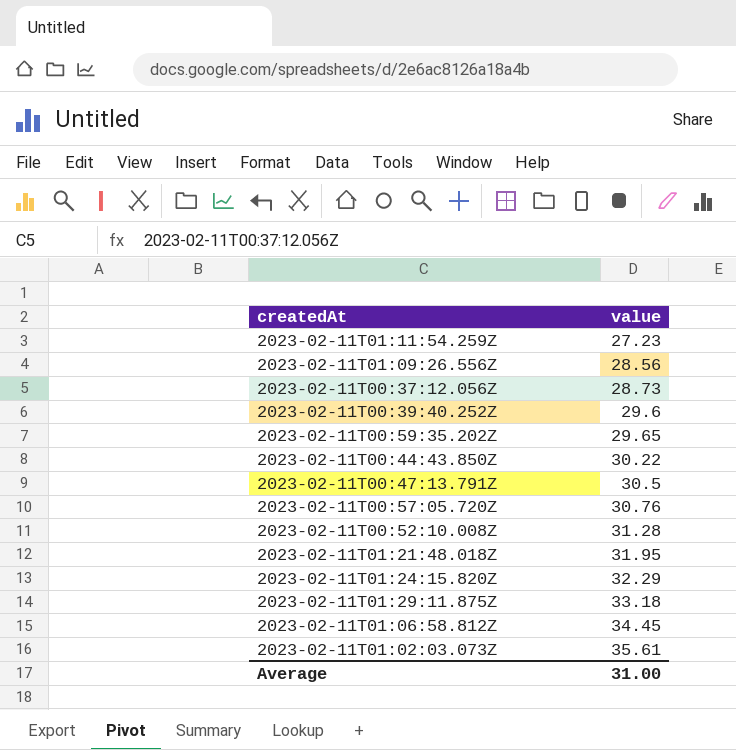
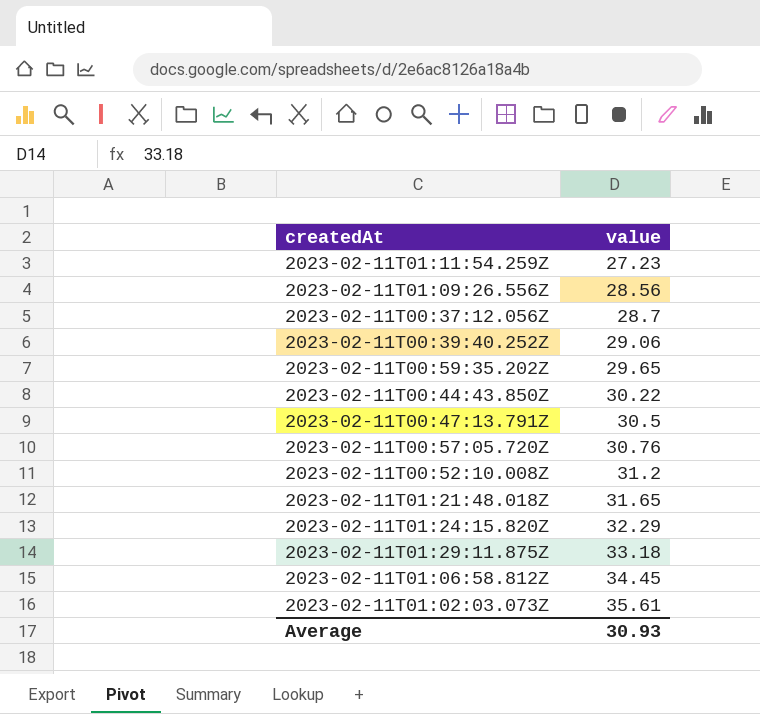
2023-02-11T00:37:12.056Z | value: 28.73 -> 28.7
2023-02-11T00:39:40.252Z | value: 29.6 -> 29.06
2023-02-11T00:52:10.008Z | value: 31.28 -> 31.2
2023-02-11T01:21:48.018Z | value: 31.95 -> 31.65
Average | value: 31.00 -> 30.93

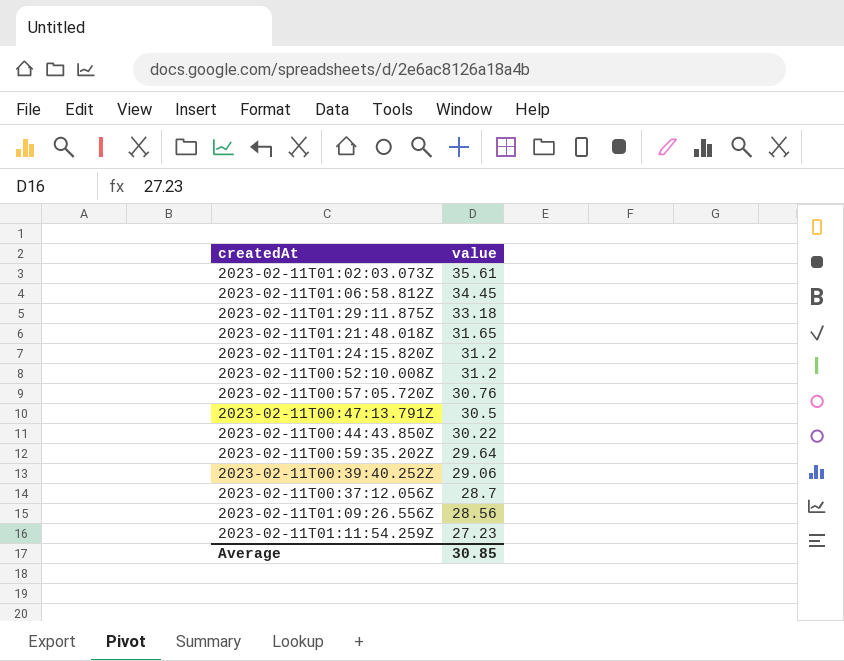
row order: value ascending -> value descending
2023-02-11T01:24:15.820Z | value: 32.29 -> 31.2
2023-02-11T00:59:35.202Z | value: 29.65 -> 29.64
Average | value: 30.93 -> 30.85

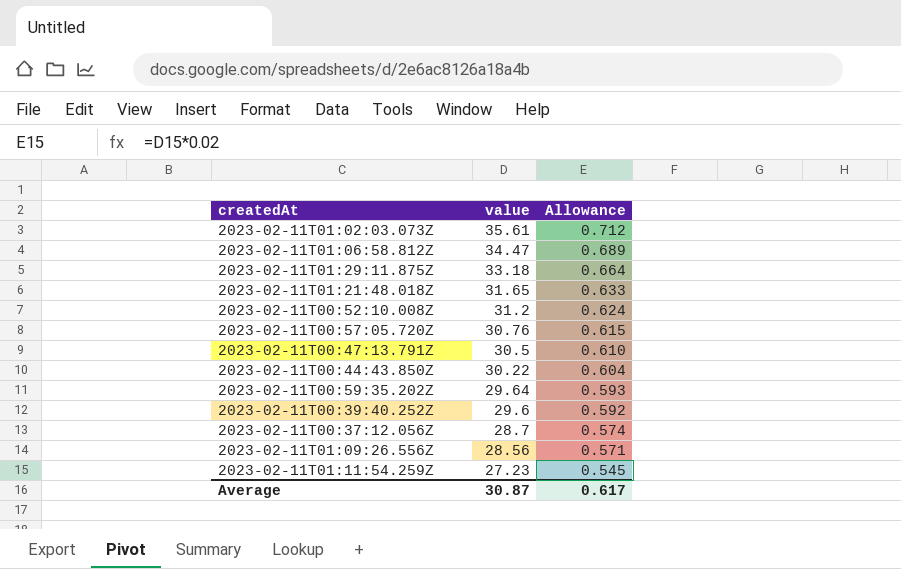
column Allowance | formula: none -> [value] * 0.02
row 2023-02-11T01:24:15.820Z: 31.2 -> none
2023-02-11T01:06:58.812Z | value: 34.45 -> 34.47
2023-02-11T00:39:40.252Z | value: 29.06 -> 29.6
Average | value: 30.85 -> 30.87

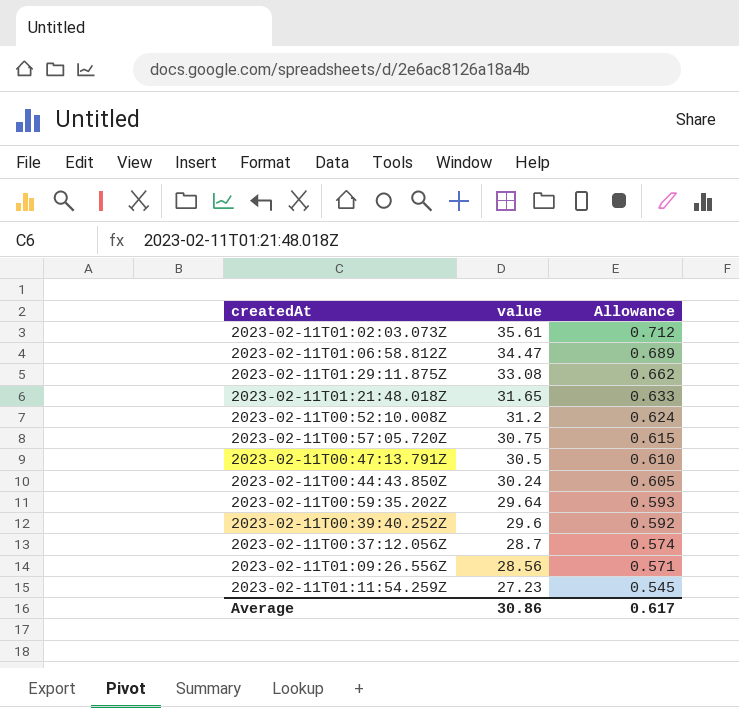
2023-02-11T01:29:11.875Z | value: 33.18 -> 33.08
2023-02-11T01:29:11.875Z | Allowance: 0.664 -> 0.662
2023-02-11T00:57:05.720Z | value: 30.76 -> 30.75
2023-02-11T00:44:43.850Z | value: 30.22 -> 30.24
2023-02-11T00:44:43.850Z | Allowance: 0.604 -> 0.605
Average | value: 30.87 -> 30.86

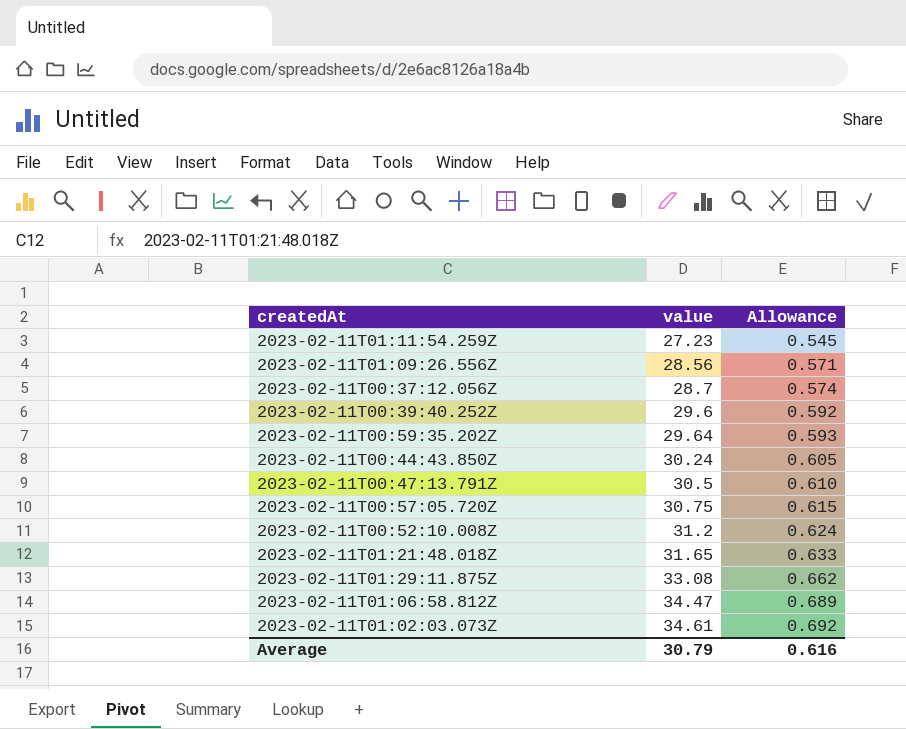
row order: value descending -> value ascending
2023-02-11T01:02:03.073Z | value: 35.61 -> 34.61
2023-02-11T01:02:03.073Z | Allowance: 0.712 -> 0.692
Average | value: 30.86 -> 30.79
Average | Allowance: 0.617 -> 0.616

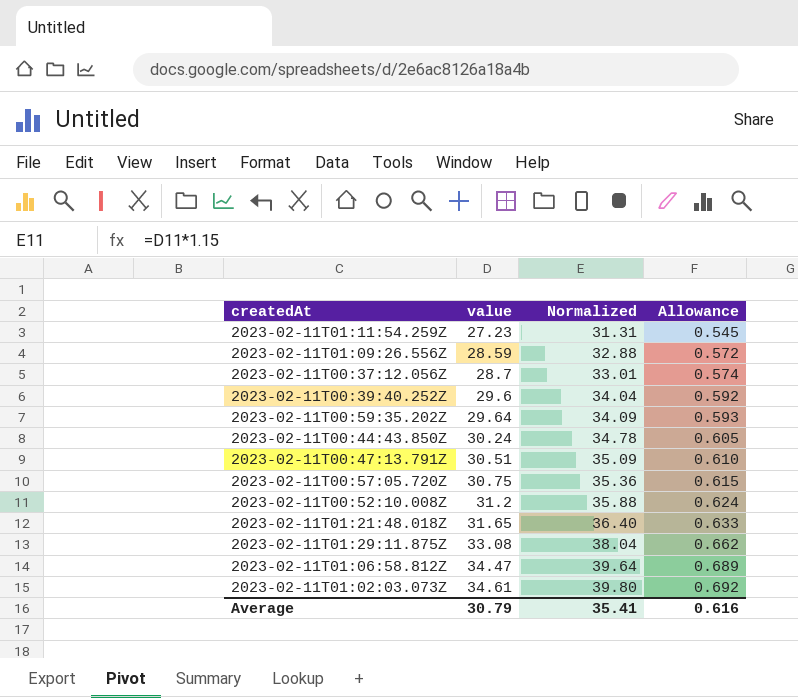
column Normalized | formula: none -> [value] * 1.15
2023-02-11T01:09:26.556Z | value: 28.56 -> 28.59
2023-02-11T01:09:26.556Z | Allowance: 0.571 -> 0.572
2023-02-11T00:47:13.791Z | value: 30.5 -> 30.51

